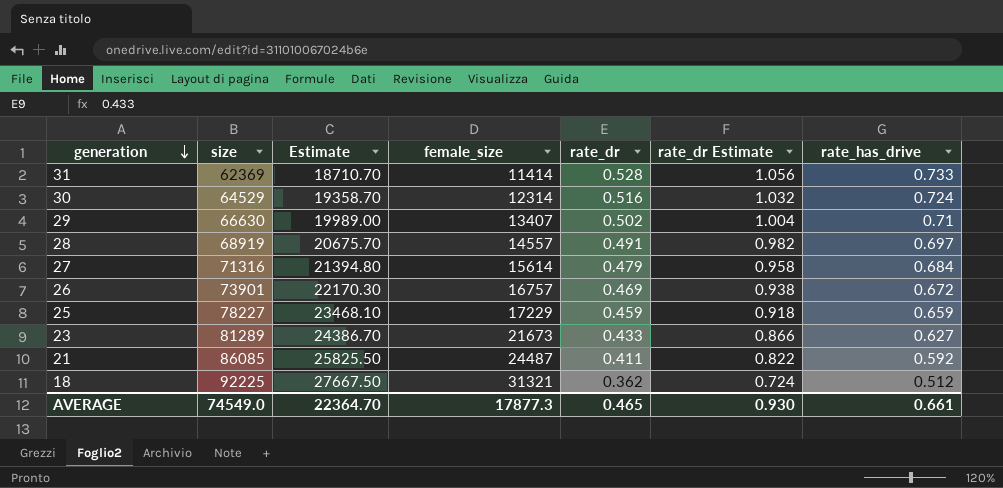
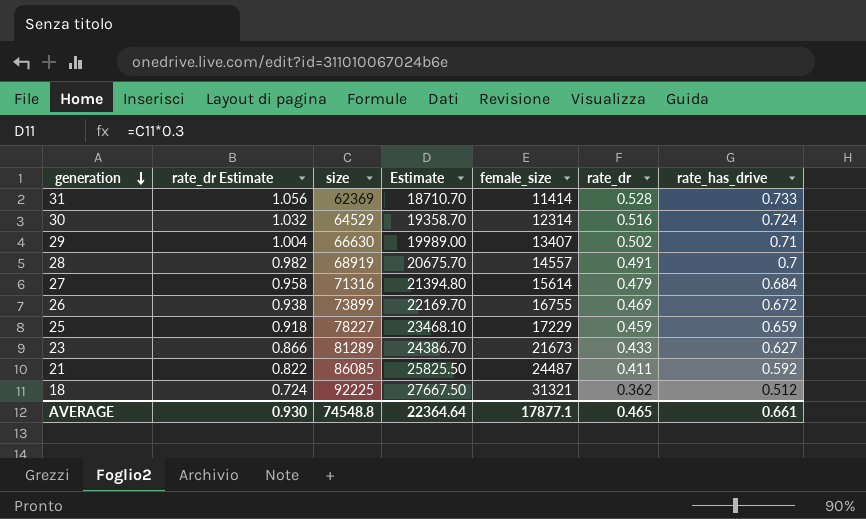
column rate_dr Estimate | position: 6 -> 2
28 | rate_has_drive: 0.697 -> 0.7
26 | size: 73901 -> 73899
26 | Estimate: 22170.30 -> 22169.70
26 | female_size: 16757 -> 16755
AVERAGE | size: 74549.0 -> 74548.8
AVERAGE | Estimate: 22364.70 -> 22364.64
AVERAGE | female_size: 17877.3 -> 17877.1

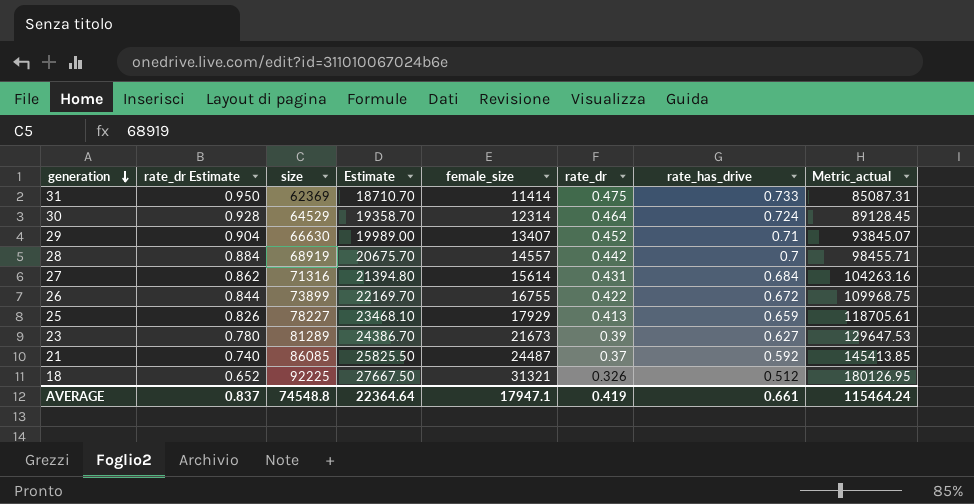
column Metric_actual | formula: none -> [size] / [rate_has_drive]
31 | rate_dr Estimate: 1.056 -> 0.950
31 | rate_dr: 0.528 -> 0.475
30 | rate_dr Estimate: 1.032 -> 0.928
30 | rate_dr: 0.516 -> 0.464
29 | rate_dr Estimate: 1.004 -> 0.904
29 | rate_dr: 0.502 -> 0.452
28 | rate_dr Estimate: 0.982 -> 0.884
28 | rate_dr: 0.491 -> 0.442
27 | rate_dr Estimate: 0.958 -> 0.862
27 | rate_dr: 0.479 -> 0.431
26 | rate_dr Estimate: 0.938 -> 0.844
26 | rate_dr: 0.469 -> 0.422
25 | rate_dr Estimate: 0.918 -> 0.826
25 | female_size: 17229 -> 17929
25 | rate_dr: 0.459 -> 0.413
23 | rate_dr Estimate: 0.866 -> 0.780
23 | rate_dr: 0.433 -> 0.39
21 | rate_dr Estimate: 0.822 -> 0.740
21 | rate_dr: 0.411 -> 0.37
18 | rate_dr Estimate: 0.724 -> 0.652
18 | rate_dr: 0.362 -> 0.326
AVERAGE | rate_dr Estimate: 0.930 -> 0.837
AVERAGE | female_size: 17877.1 -> 17947.1
AVERAGE | rate_dr: 0.465 -> 0.419

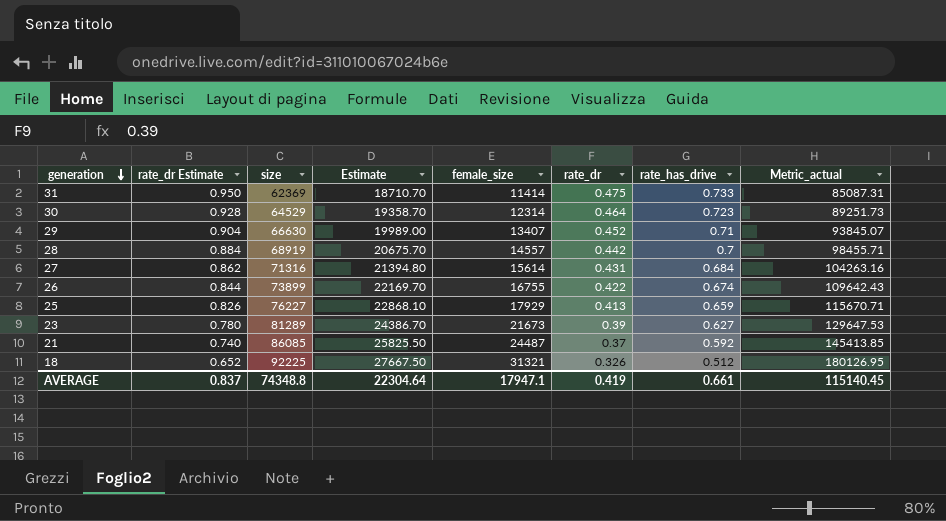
30 | rate_has_drive: 0.724 -> 0.723
30 | Metric_actual: 89128.45 -> 89251.73
26 | rate_has_drive: 0.672 -> 0.674
26 | Metric_actual: 109968.75 -> 109642.43
25 | size: 78227 -> 76227
25 | Estimate: 23468.10 -> 22868.10
25 | Metric_actual: 118705.61 -> 115670.71
AVERAGE | size: 74548.8 -> 74348.8
AVERAGE | Estimate: 22364.64 -> 22304.64
AVERAGE | Metric_actual: 115464.24 -> 115140.45

